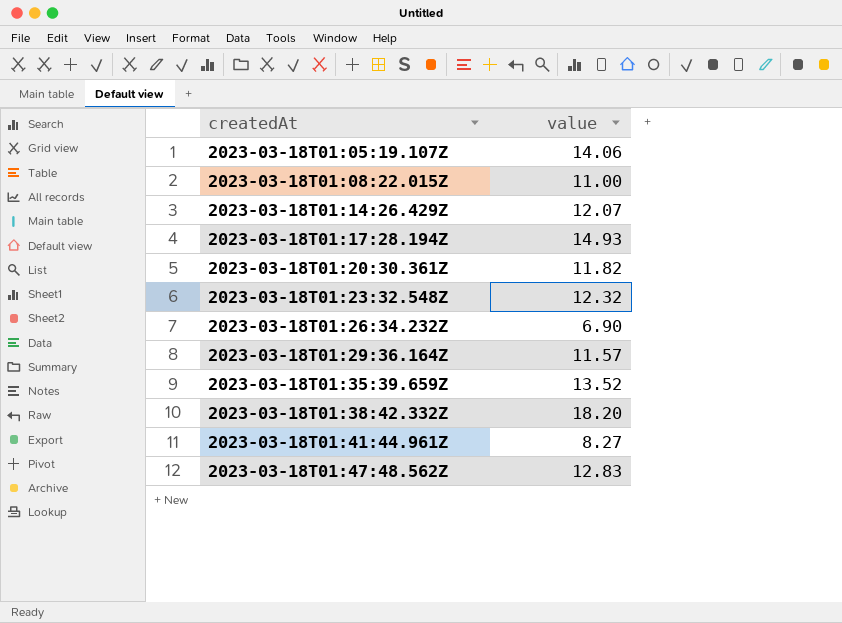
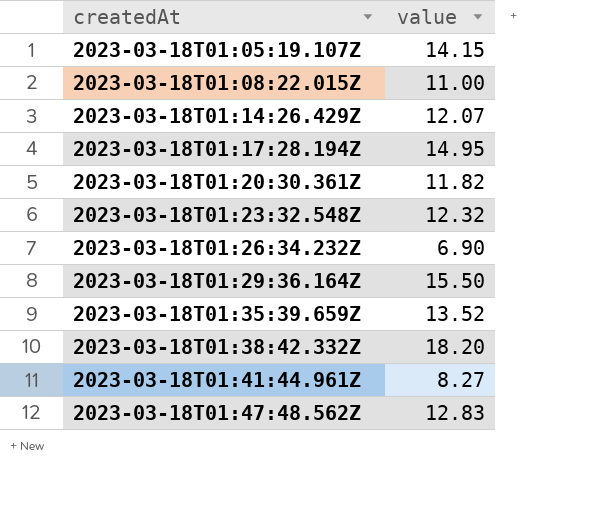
2023-03-18T01:05:19.107Z | value: 14.06 -> 14.15
2023-03-18T01:17:28.194Z | value: 14.93 -> 14.95
2023-03-18T01:29:36.164Z | value: 11.57 -> 15.50

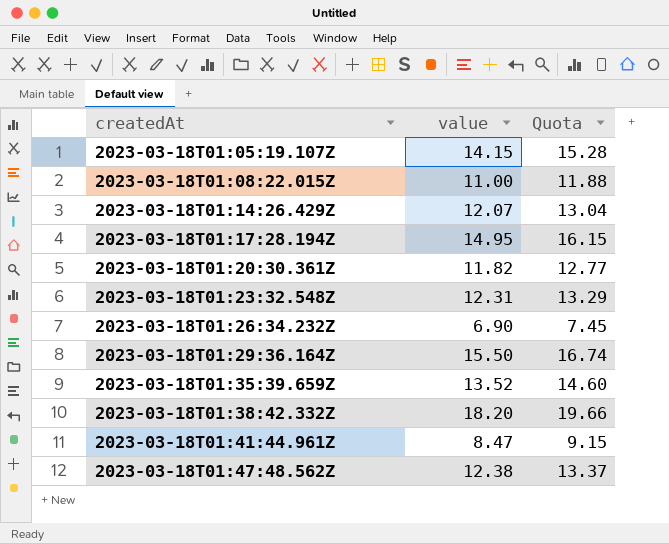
column Quota | formula: none -> [value] * 1.08
2023-03-18T01:23:32.548Z | value: 12.32 -> 12.31
2023-03-18T01:41:44.961Z | value: 8.27 -> 8.47
2023-03-18T01:47:48.562Z | value: 12.83 -> 12.38

